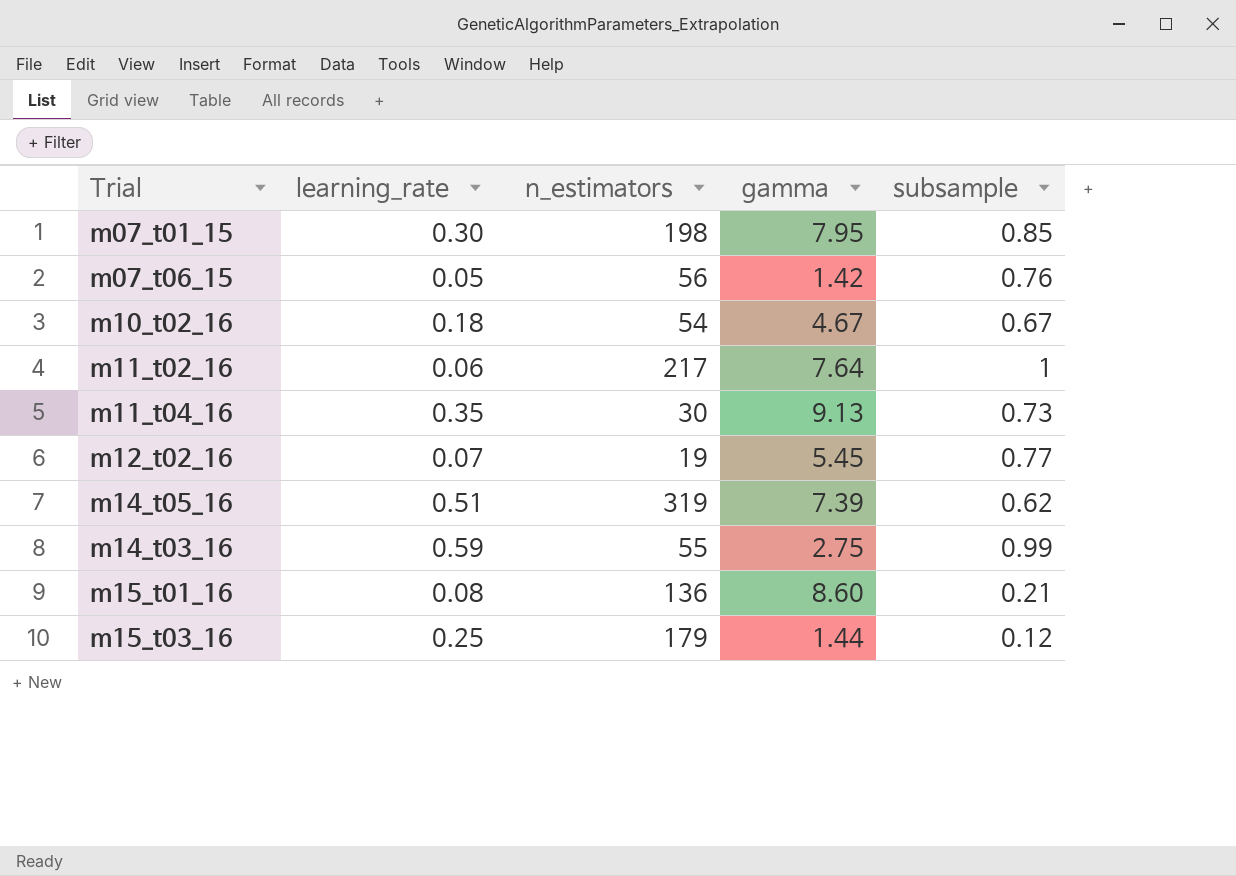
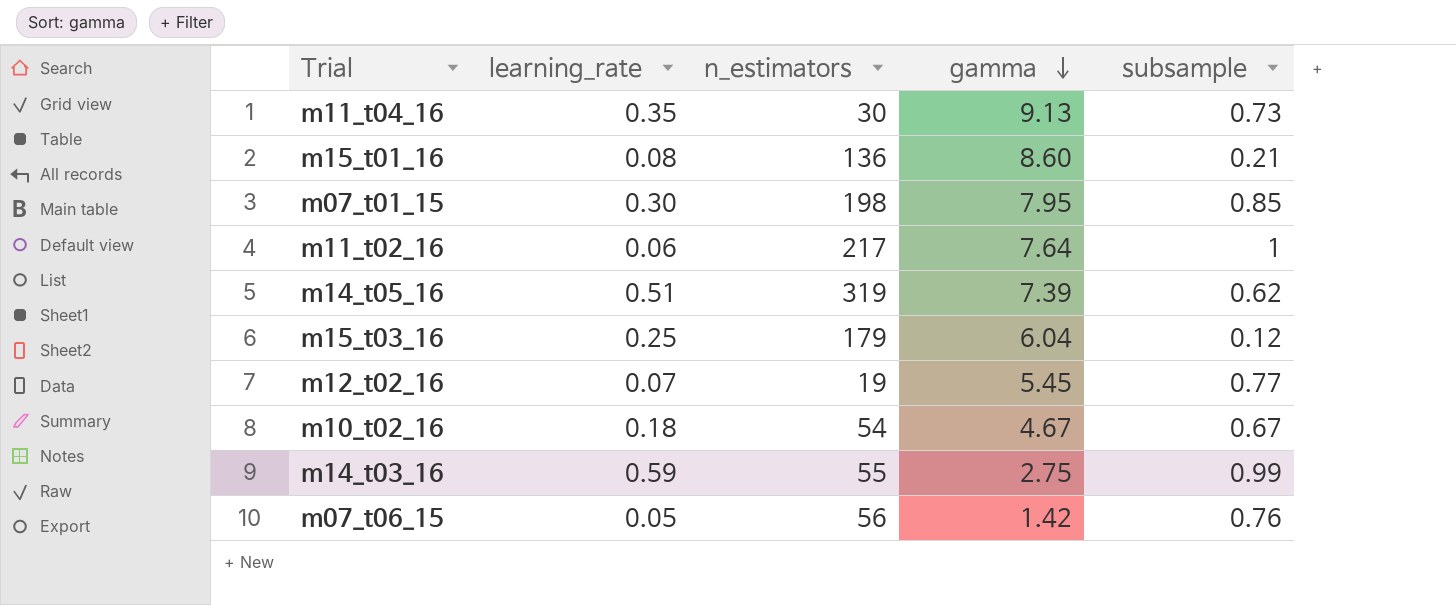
row order: none -> gamma descending
m15_t03_16 | gamma: 1.44 -> 6.04

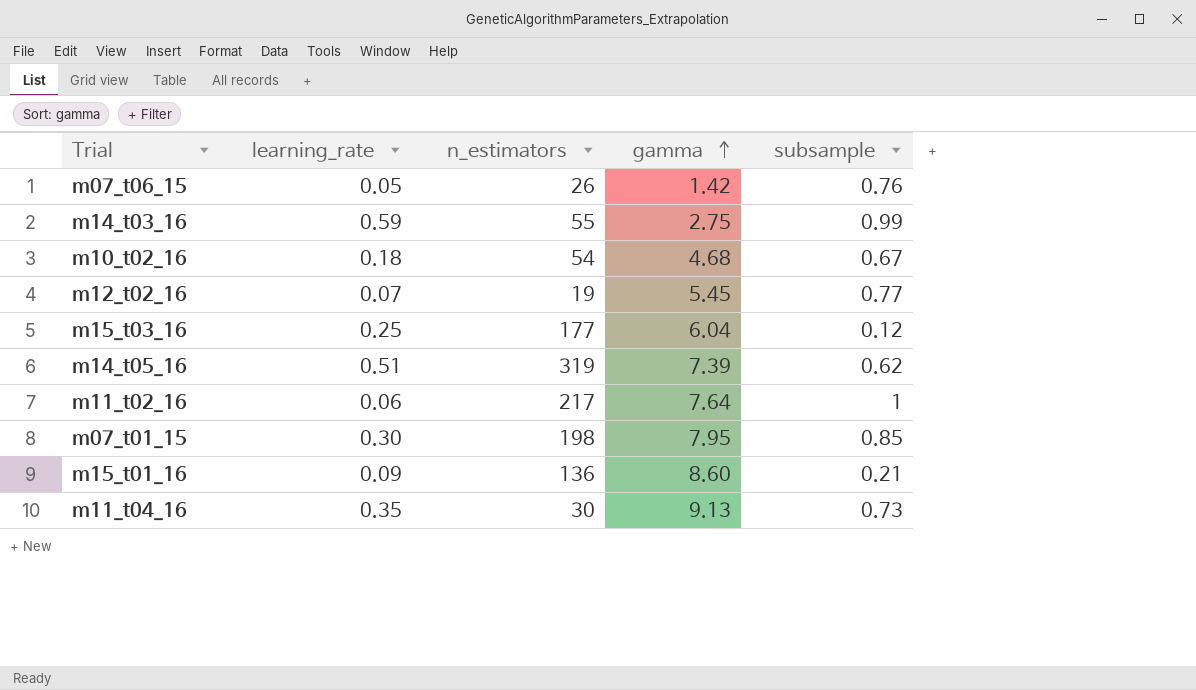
row order: gamma descending -> gamma ascending
m07_t06_15 | n_estimators: 56 -> 26
m10_t02_16 | gamma: 4.67 -> 4.68
m15_t03_16 | n_estimators: 179 -> 177
m15_t01_16 | learning_rate: 0.08 -> 0.09

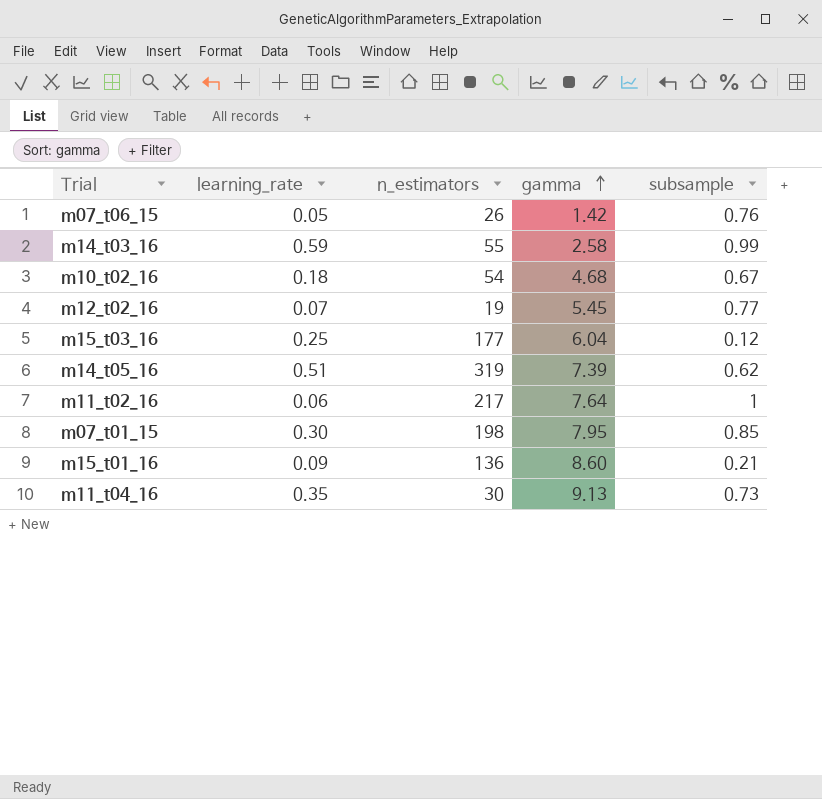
m14_t03_16 | gamma: 2.75 -> 2.58

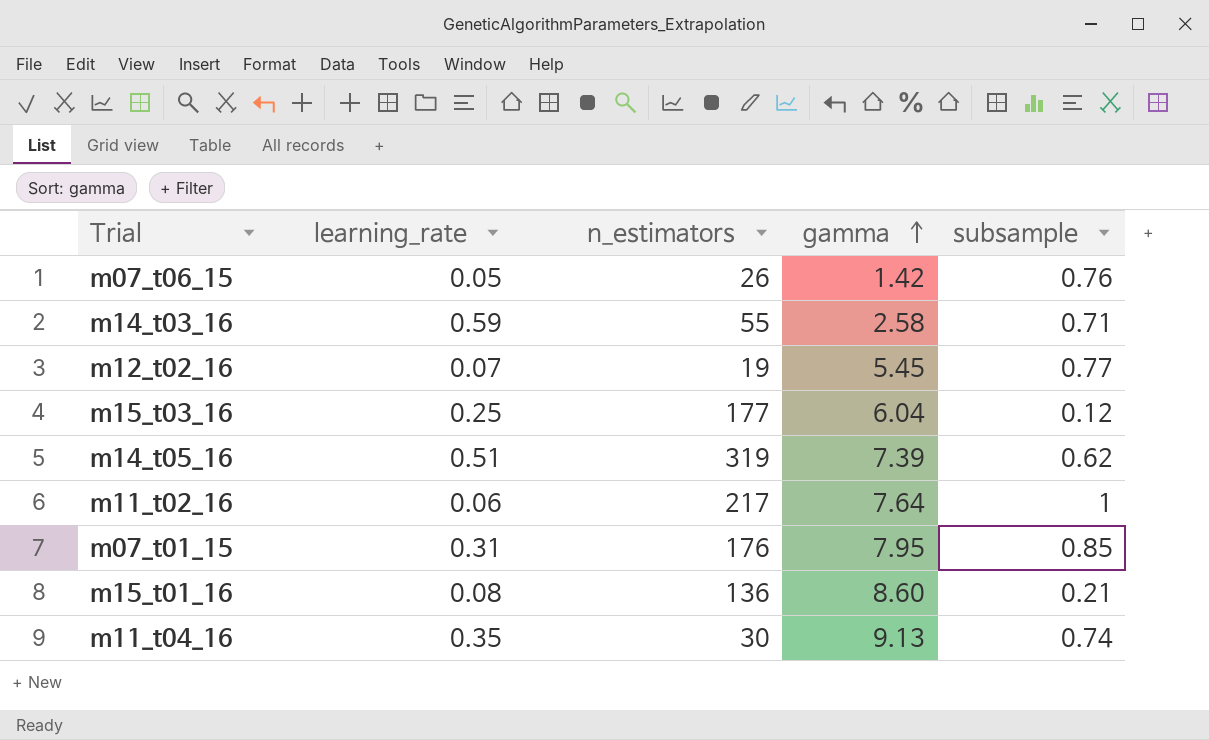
row m10_t02_16: 0.18 | 54 | 4.68 | 0.67 -> none
m14_t03_16 | subsample: 0.99 -> 0.71
m07_t01_15 | learning_rate: 0.30 -> 0.31
m07_t01_15 | n_estimators: 198 -> 176
m15_t01_16 | learning_rate: 0.09 -> 0.08
m11_t04_16 | subsample: 0.73 -> 0.74

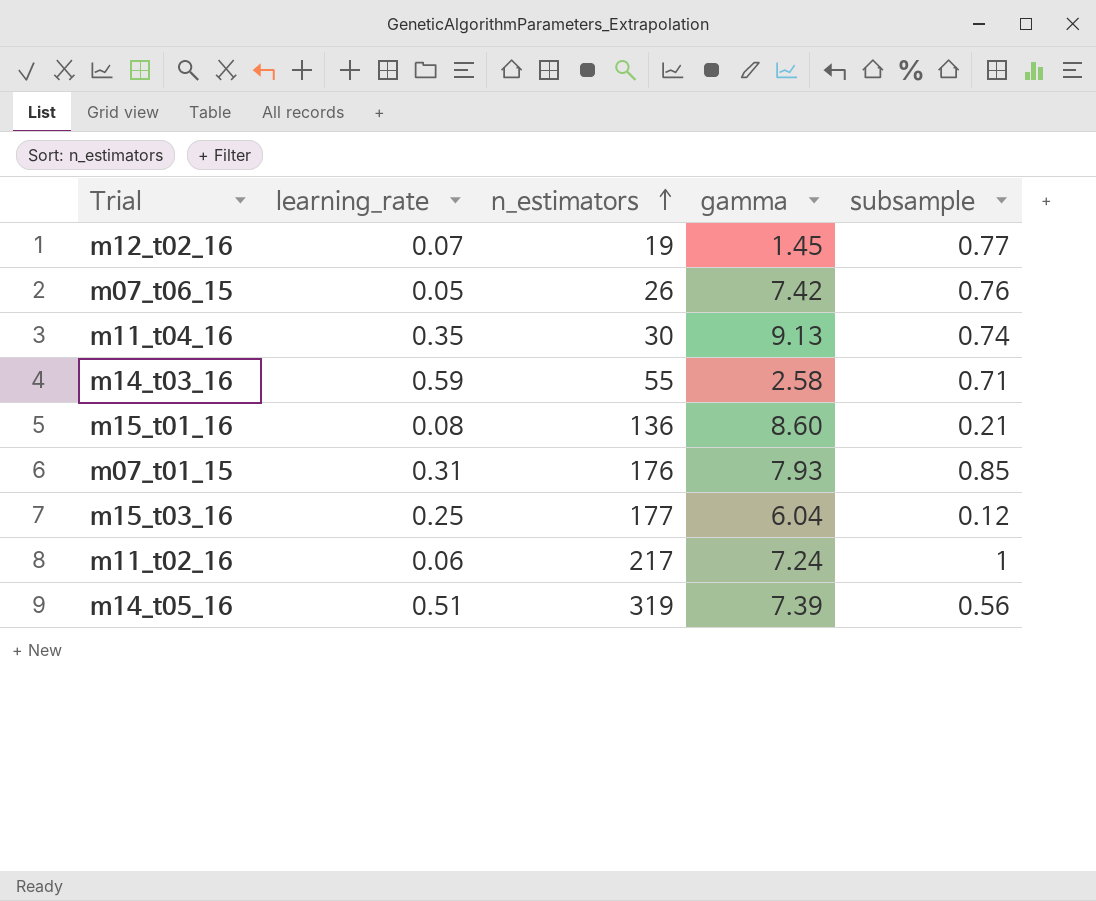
row order: gamma ascending -> n_estimators ascending
m12_t02_16 | gamma: 5.45 -> 1.45
m07_t06_15 | gamma: 1.42 -> 7.42
m07_t01_15 | gamma: 7.95 -> 7.93
m11_t02_16 | gamma: 7.64 -> 7.24
m14_t05_16 | subsample: 0.62 -> 0.56

